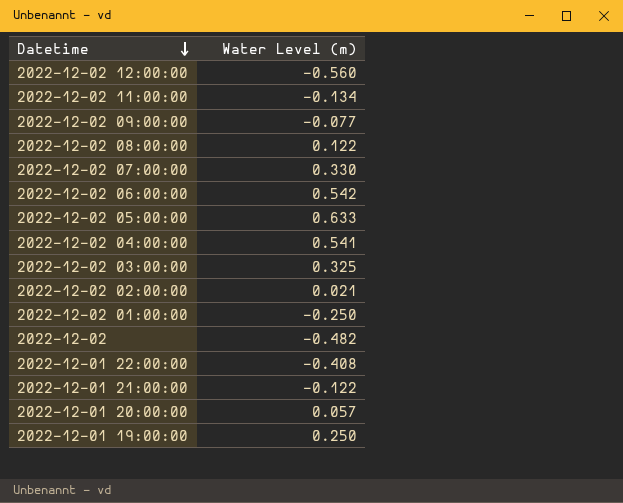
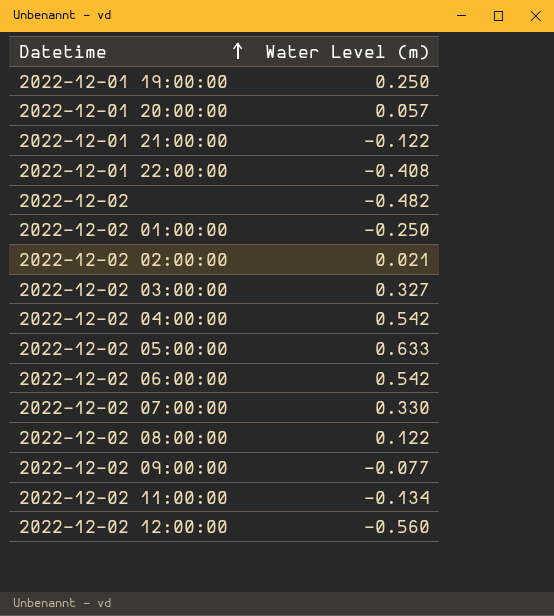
row order: Datetime descending -> Datetime ascending
2022-12-02 03:00:00 | Water Level (m): 0.325 -> 0.327
2022-12-02 04:00:00 | Water Level (m): 0.541 -> 0.542

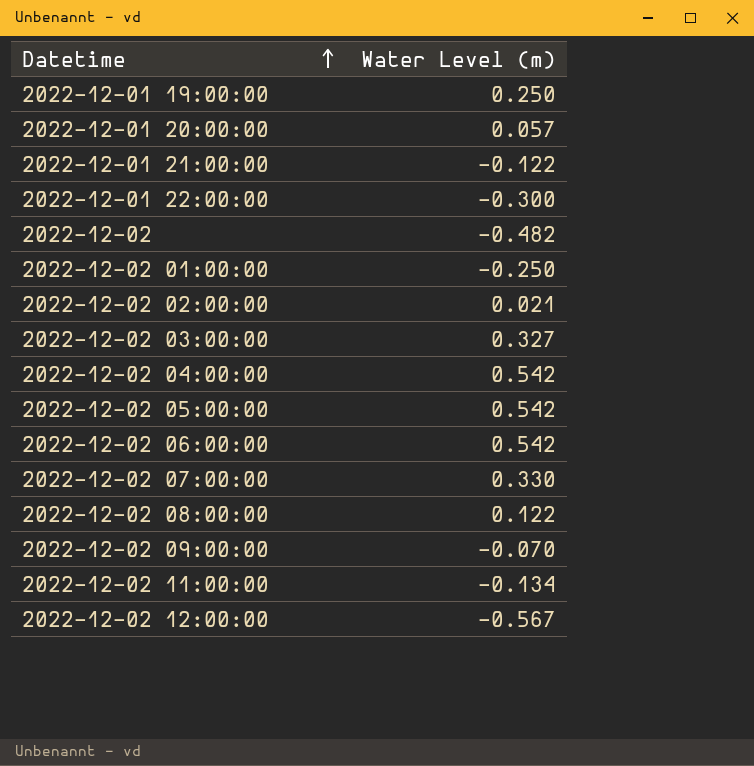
2022-12-01 22:00:00 | Water Level (m): -0.408 -> -0.300
2022-12-02 05:00:00 | Water Level (m): 0.633 -> 0.542
2022-12-02 09:00:00 | Water Level (m): -0.077 -> -0.070
2022-12-02 12:00:00 | Water Level (m): -0.560 -> -0.567

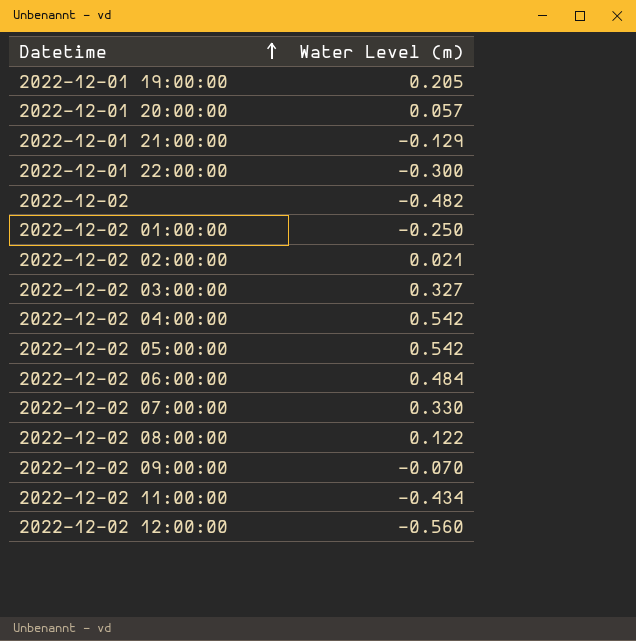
2022-12-01 19:00:00 | Water Level (m): 0.250 -> 0.205
2022-12-01 21:00:00 | Water Level (m): -0.122 -> -0.129
2022-12-02 06:00:00 | Water Level (m): 0.542 -> 0.484
2022-12-02 11:00:00 | Water Level (m): -0.134 -> -0.434
2022-12-02 12:00:00 | Water Level (m): -0.567 -> -0.560

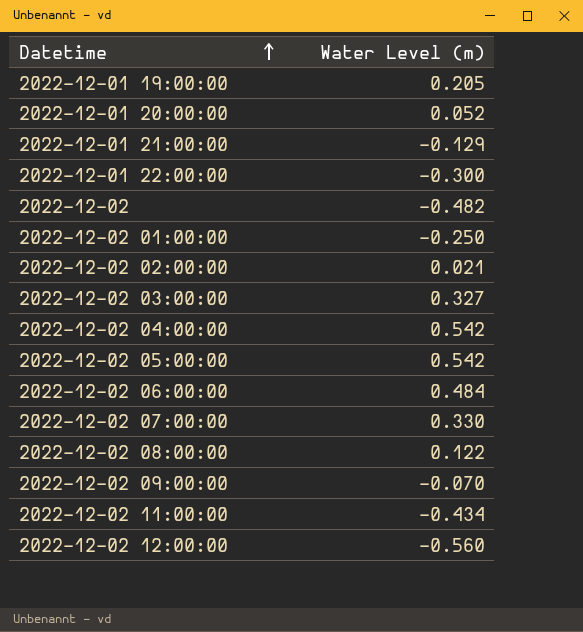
2022-12-01 20:00:00 | Water Level (m): 0.057 -> 0.052

